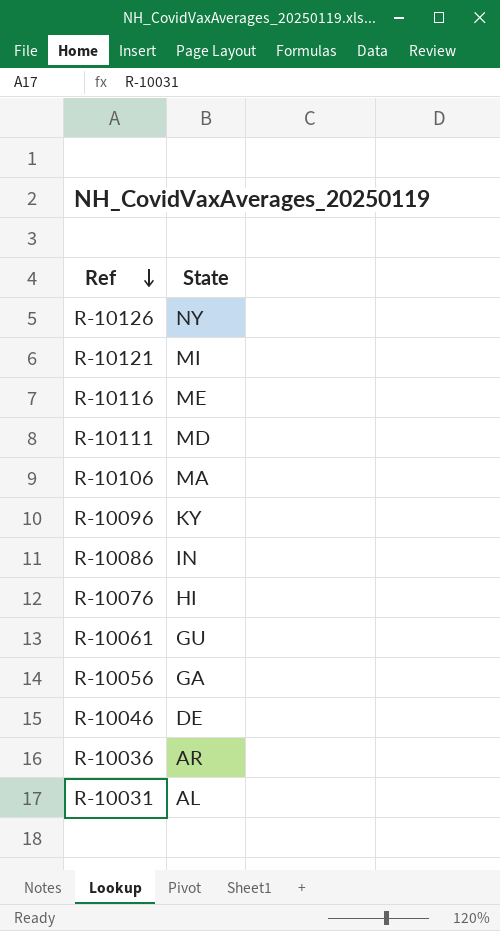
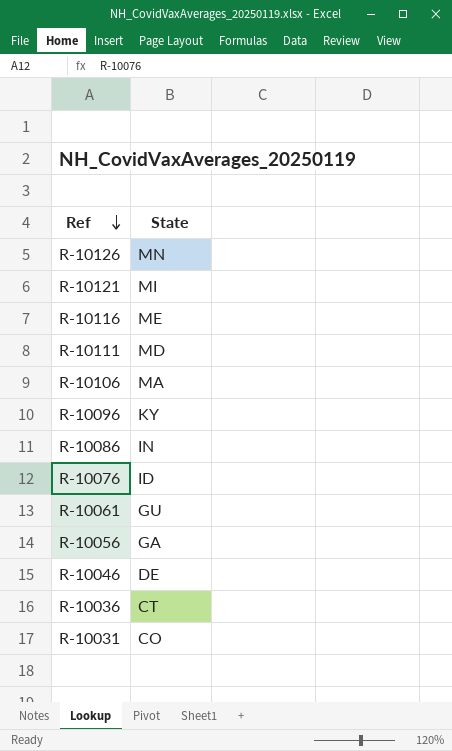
R-10126 | State: NY -> MN
R-10076 | State: HI -> ID
R-10036 | State: AR -> CT
R-10031 | State: AL -> CO

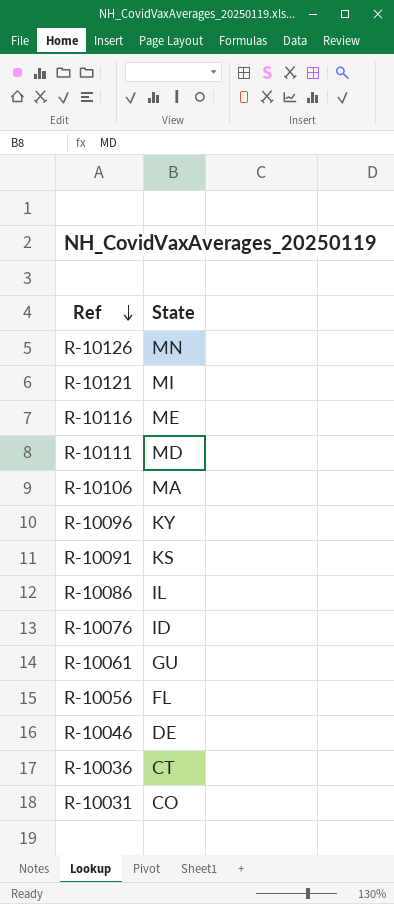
row R-10091: none -> KS
R-10086 | State: IN -> IL
R-10056 | State: GA -> FL

